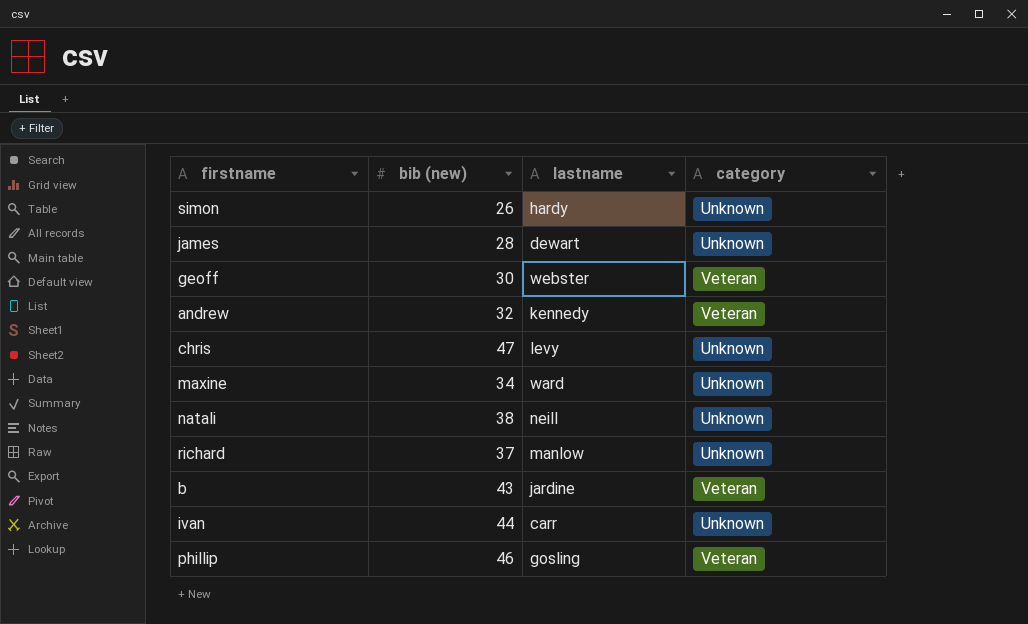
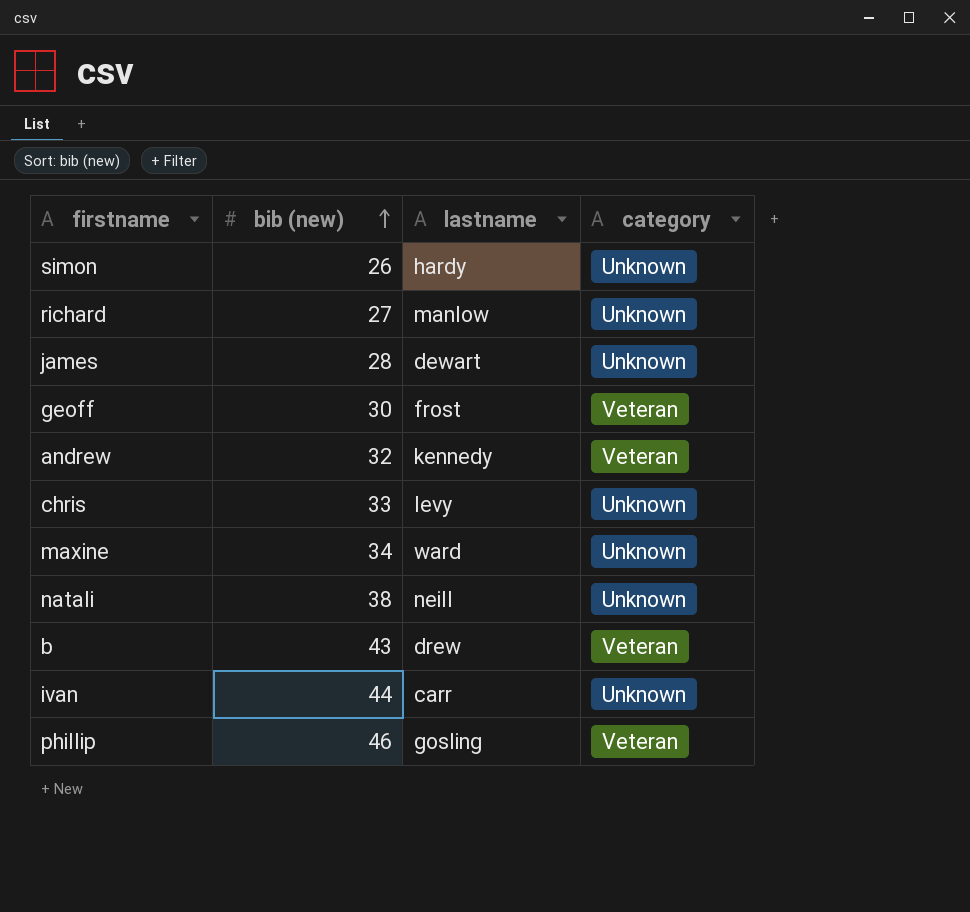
row order: none -> bib (new) ascending
richard | bib (new): 37 -> 27
geoff | lastname: webster -> frost
chris | bib (new): 47 -> 33
b | lastname: jardine -> drew

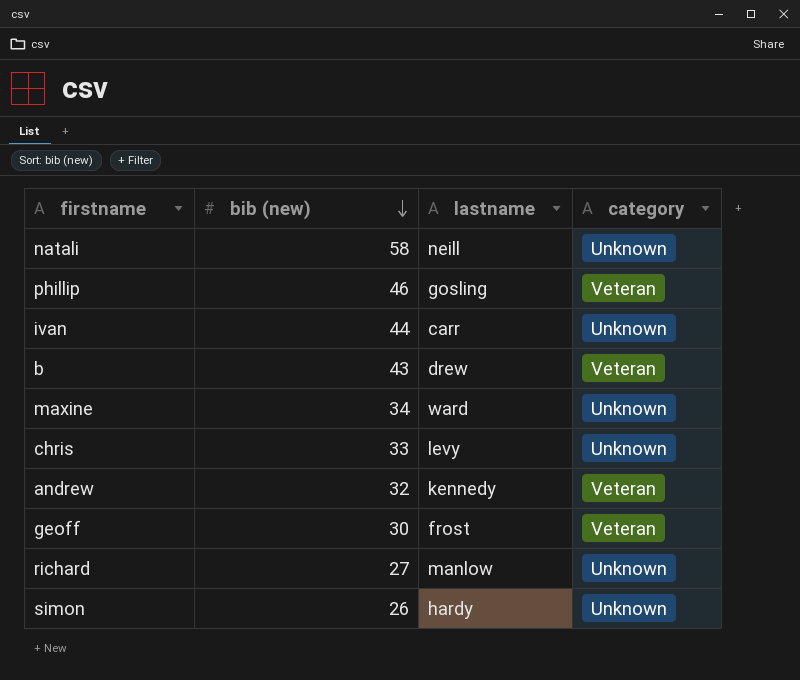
row order: bib (new) ascending -> bib (new) descending
row james: 28 | dewart | Unknown -> none
natali | bib (new): 38 -> 58

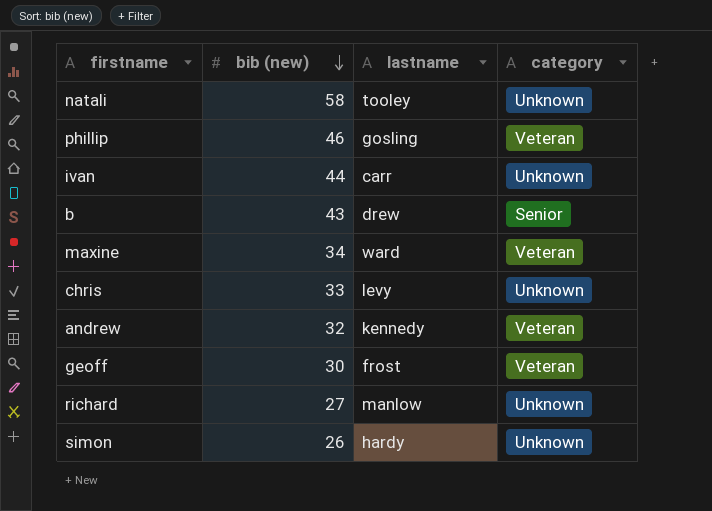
natali | lastname: neill -> tooley
b | category: Veteran -> Senior
maxine | category: Unknown -> Veteran

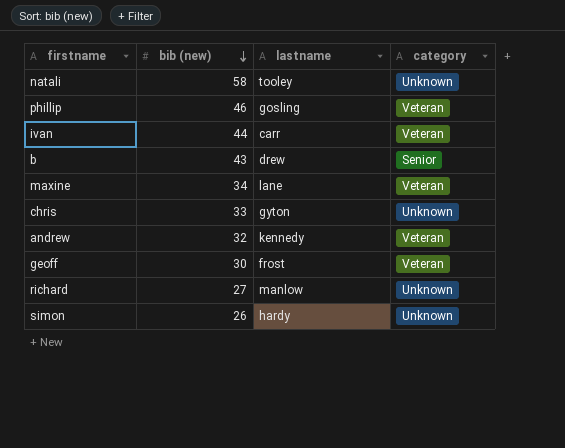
ivan | category: Unknown -> Veteran
maxine | lastname: ward -> lane
chris | lastname: levy -> gyton

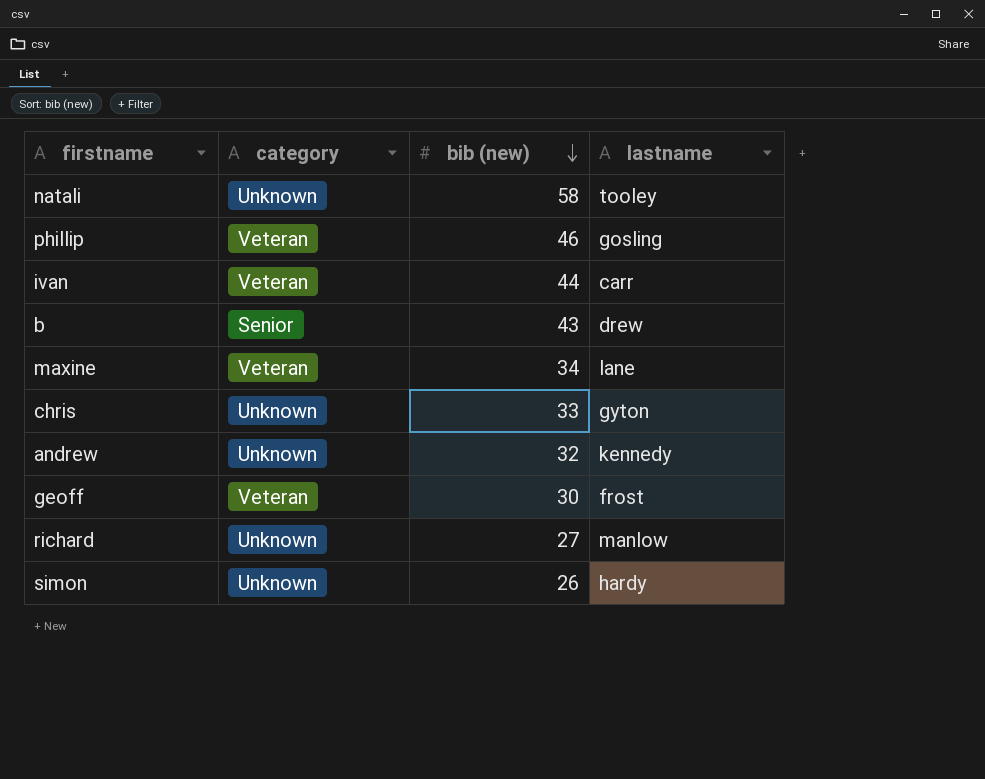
column category | position: 4 -> 2
andrew | category: Veteran -> Unknown

